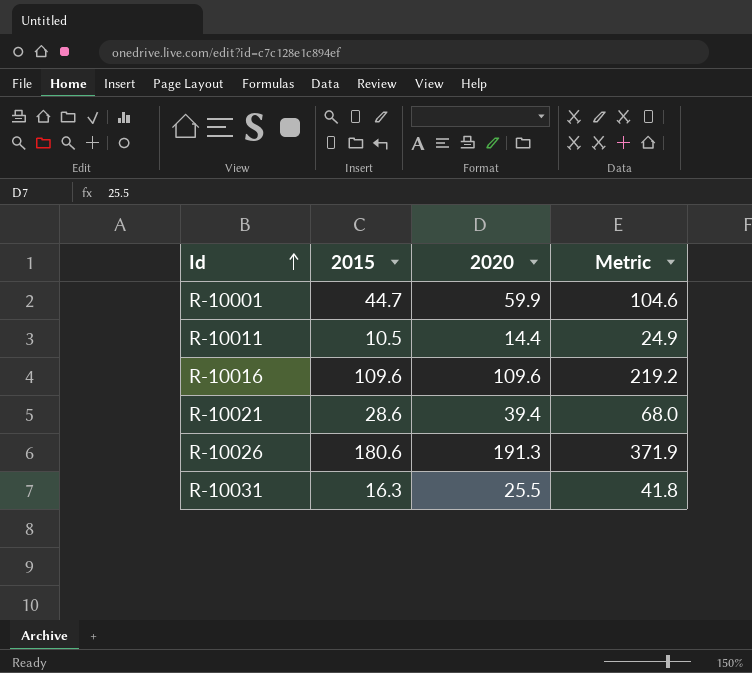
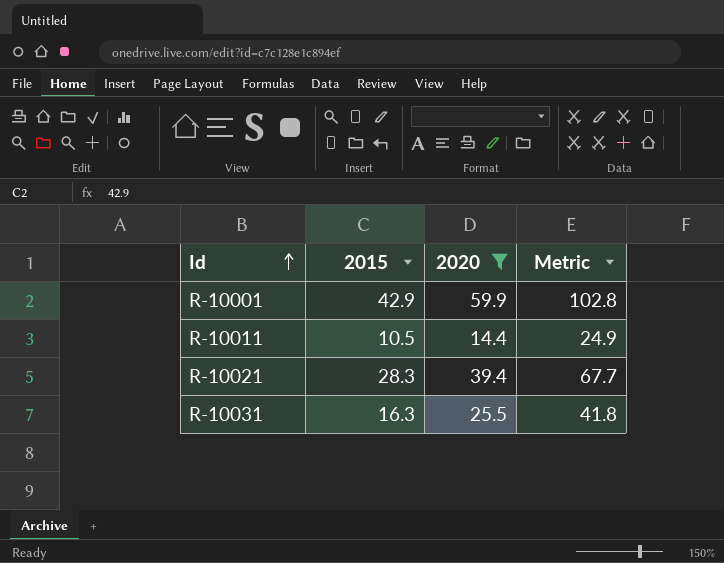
filter: none -> 2020 <= 59.9
R-10001 | 2015: 44.7 -> 42.9
R-10001 | Metric: 104.6 -> 102.8
R-10021 | 2015: 28.6 -> 28.3
R-10021 | Metric: 68.0 -> 67.7

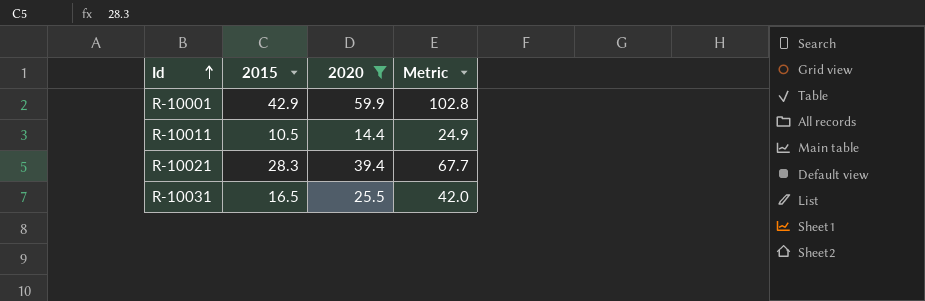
R-10031 | 2015: 16.3 -> 16.5
R-10031 | Metric: 41.8 -> 42.0

